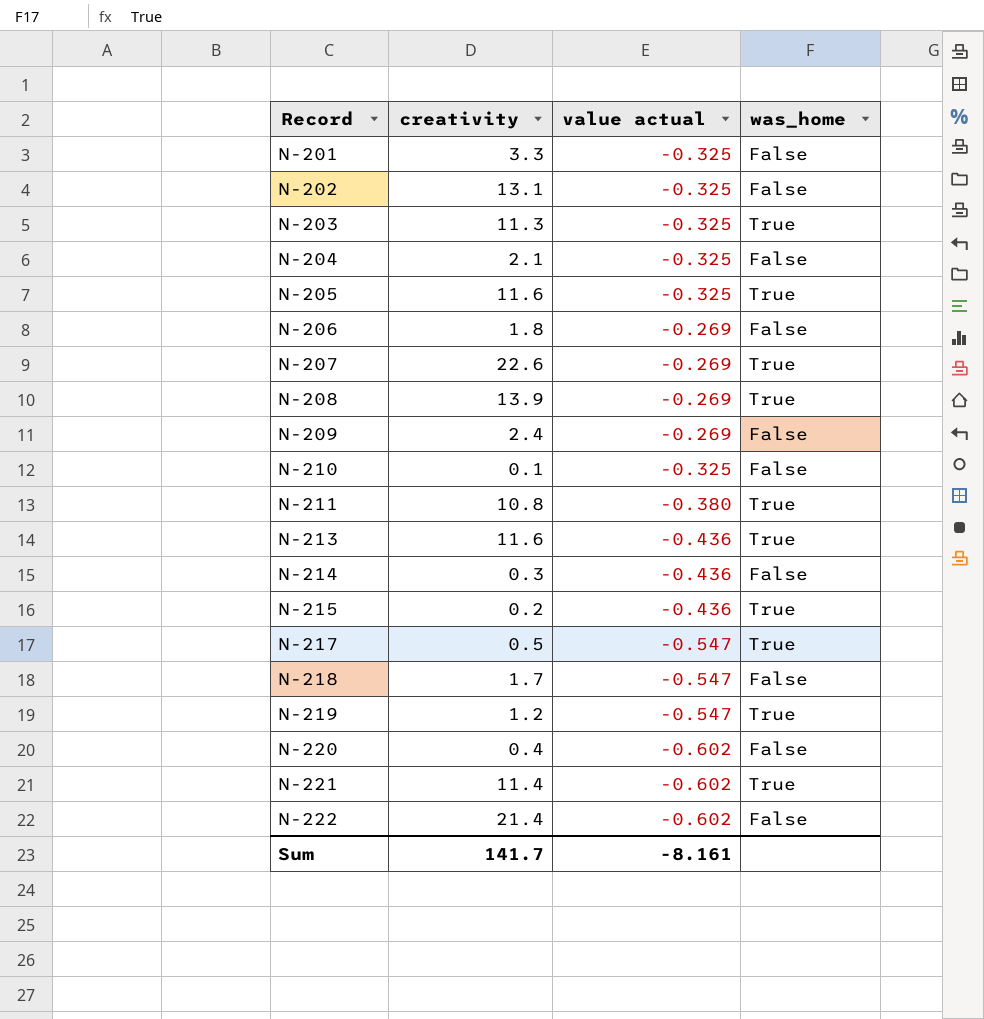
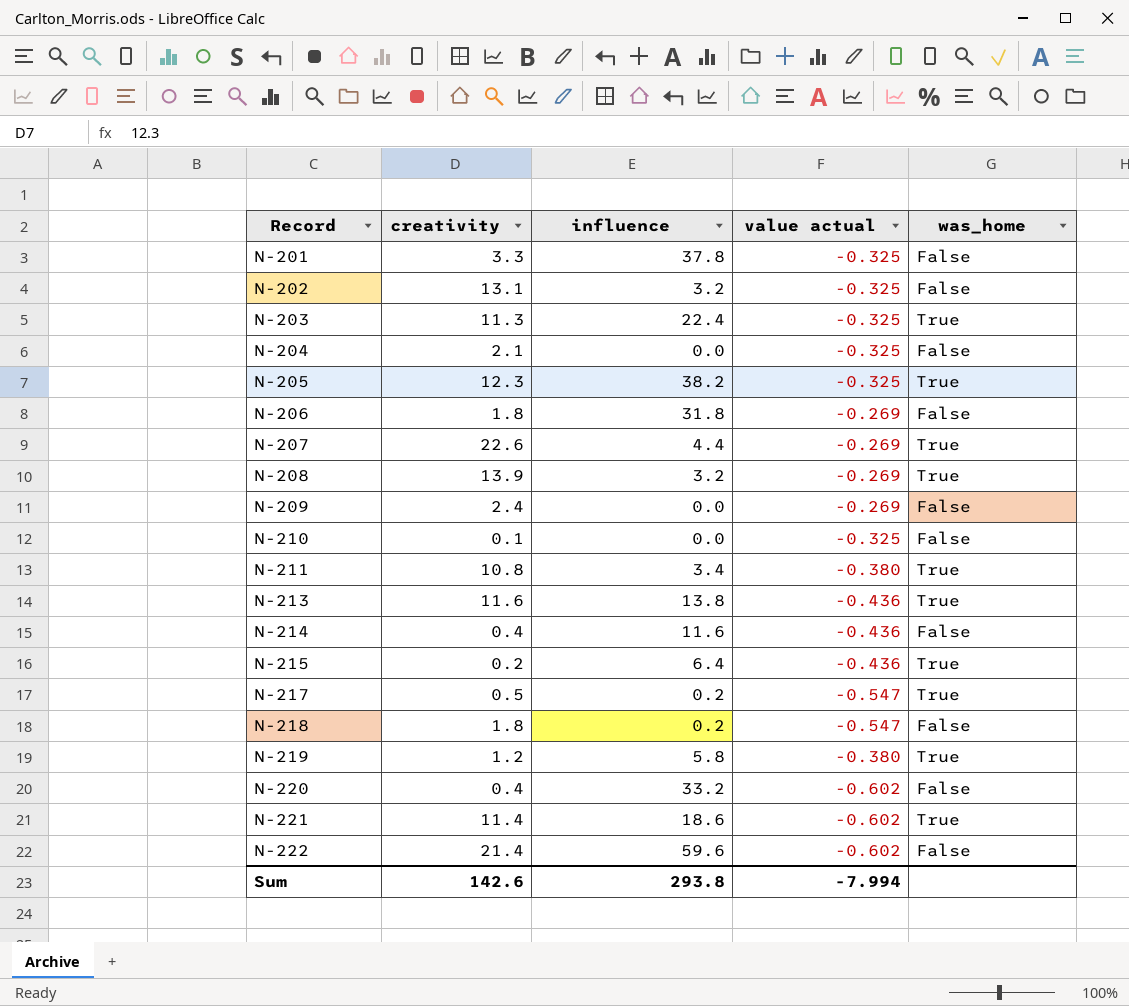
column influence | position: none -> 3
N-205 | creativity: 11.6 -> 12.3
N-214 | creativity: 0.3 -> 0.4
N-218 | creativity: 1.7 -> 1.8
N-219 | value actual: -0.547 -> -0.380
Sum | creativity: 141.7 -> 142.6
Sum | value actual: -8.161 -> -7.994

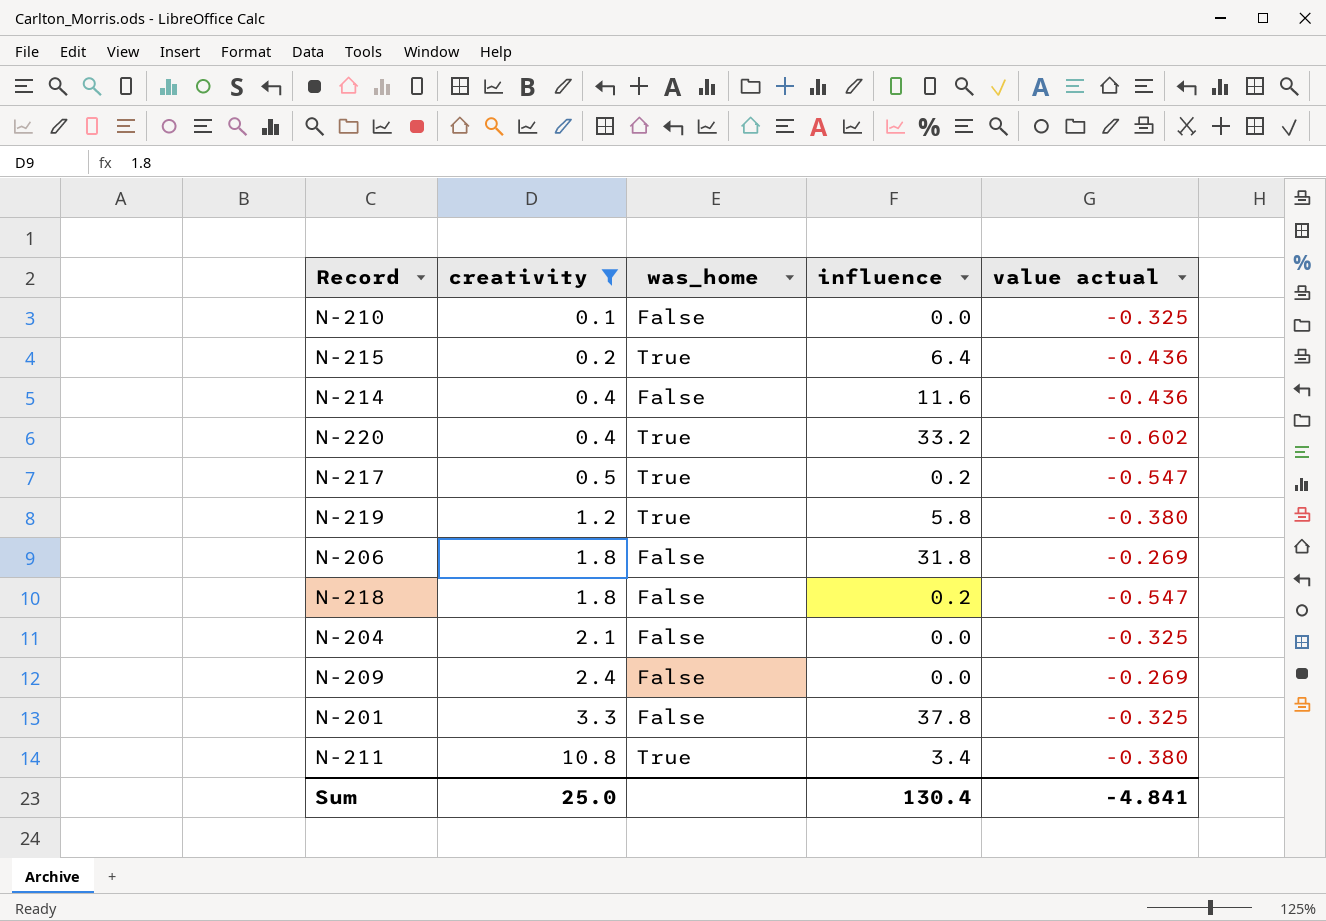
filter: none -> creativity <= 10.8
row order: Record ascending -> creativity ascending
column was_home | position: 5 -> 3
N-220 | was_home: False -> True
Sum | creativity: 142.6 -> 25.0
Sum | influence: 293.8 -> 130.4
Sum | value actual: -7.994 -> -4.841

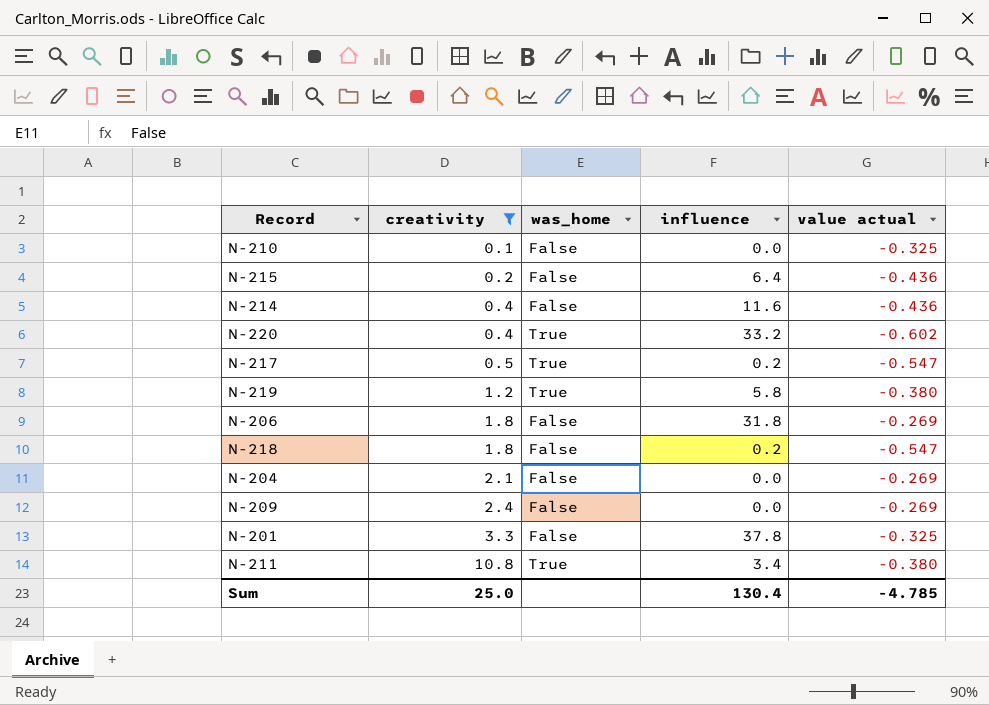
N-215 | was_home: True -> False
N-204 | value actual: -0.325 -> -0.269
Sum | value actual: -4.841 -> -4.785

